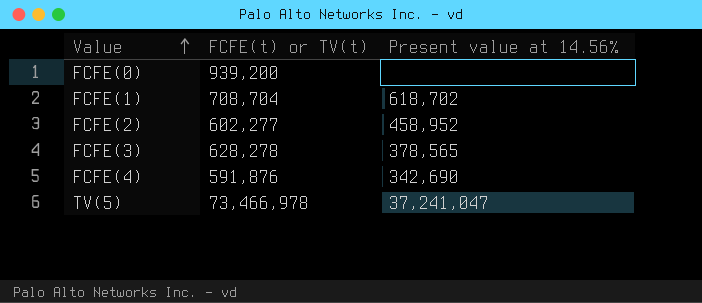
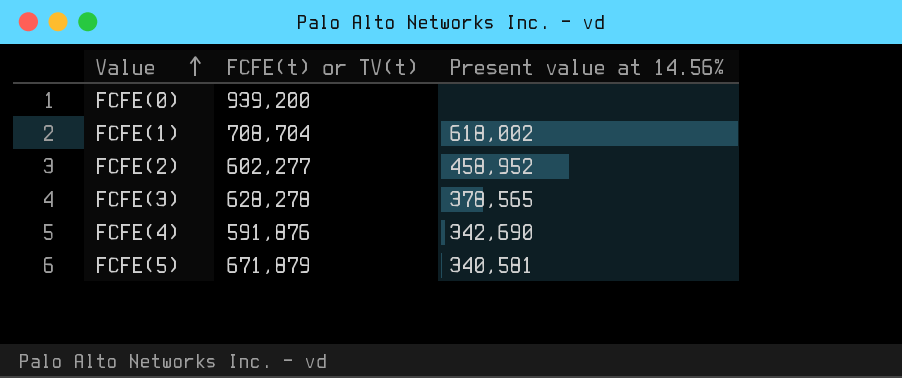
row TV(5): 73,466,978 | 37,241,047 -> none
FCFE(1) | Present value at 14.56%: 618,702 -> 618,002
row FCFE(5): none -> 671,879 | 340,581

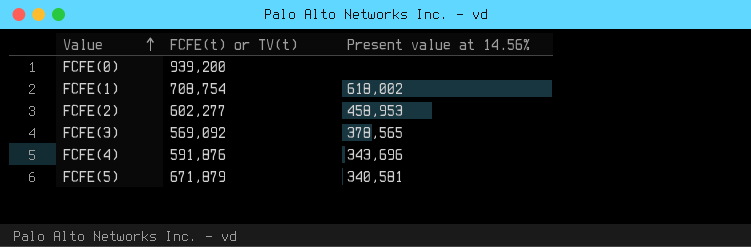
FCFE(1) | FCFE(t) or TV(t): 708,704 -> 708,754
FCFE(2) | Present value at 14.56%: 458,952 -> 458,953
FCFE(3) | FCFE(t) or TV(t): 628,278 -> 569,092
FCFE(4) | Present value at 14.56%: 342,690 -> 343,696

